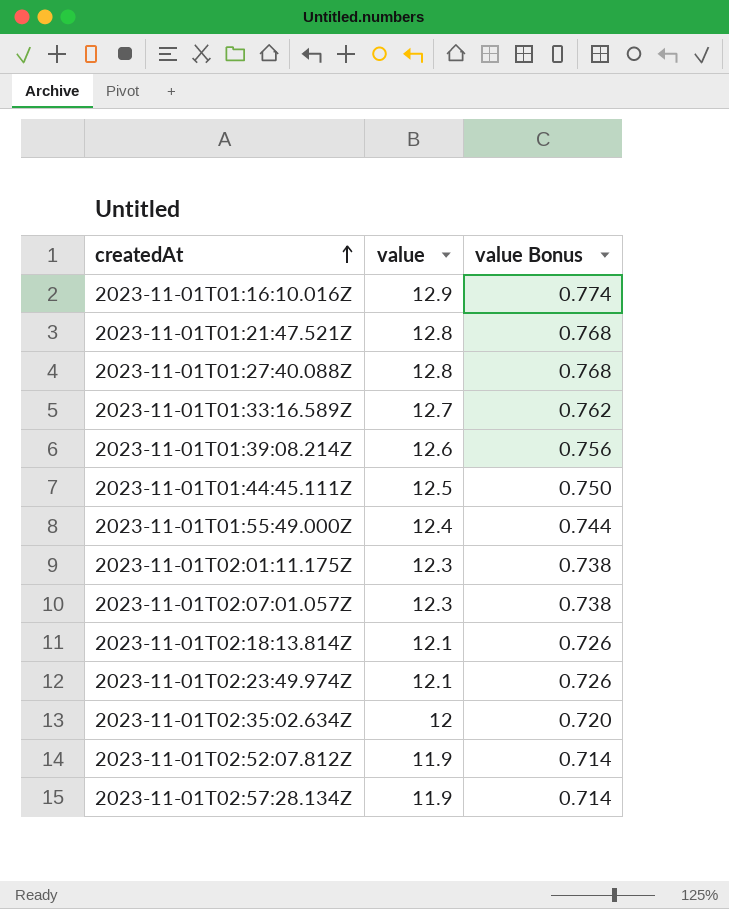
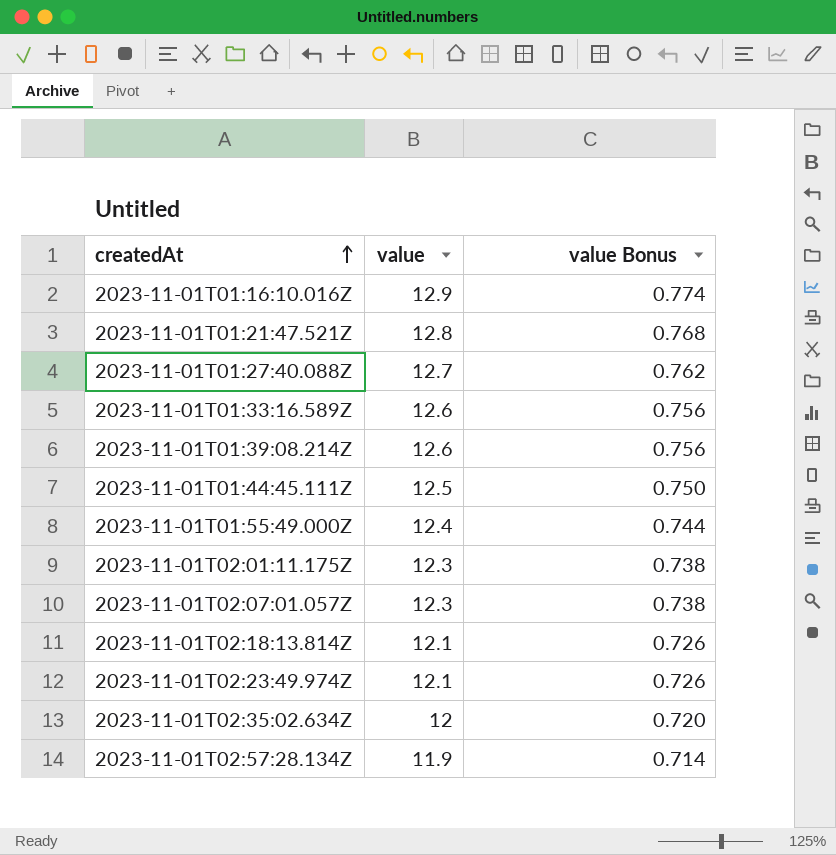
row 2023-11-01T02:52:07.812Z: 11.9 | 0.714 -> none
2023-11-01T01:27:40.088Z | value: 12.8 -> 12.7
2023-11-01T01:27:40.088Z | value Bonus: 0.768 -> 0.762
2023-11-01T01:33:16.589Z | value: 12.7 -> 12.6
2023-11-01T01:33:16.589Z | value Bonus: 0.762 -> 0.756

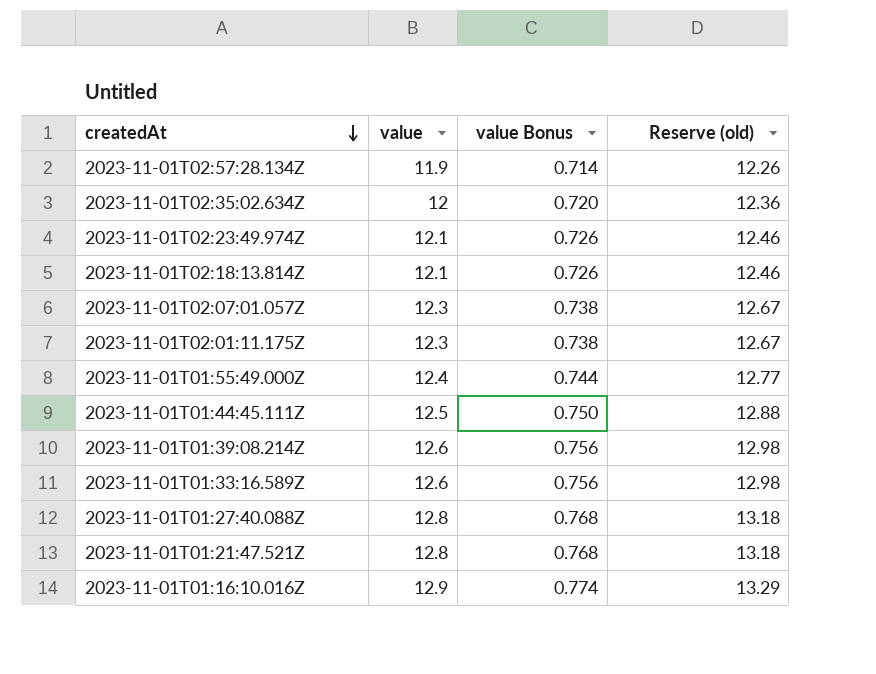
row order: createdAt ascending -> createdAt descending
column Reserve (old) | formula: none -> [value] * 1.03
2023-11-01T01:27:40.088Z | value: 12.7 -> 12.8
2023-11-01T01:27:40.088Z | value Bonus: 0.762 -> 0.768

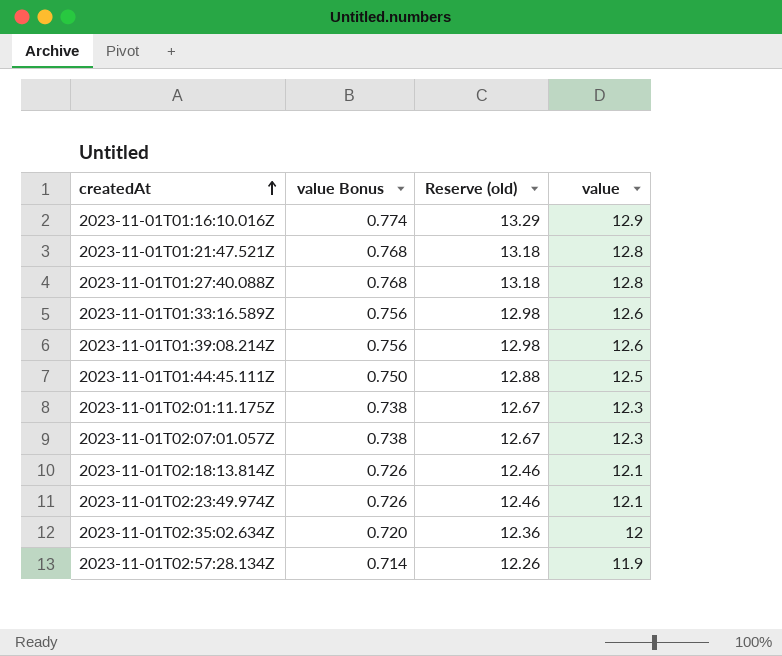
row order: createdAt descending -> createdAt ascending
column value | position: 2 -> 4
row 2023-11-01T01:55:49.000Z: 12.4 | 0.744 | 12.77 -> none

